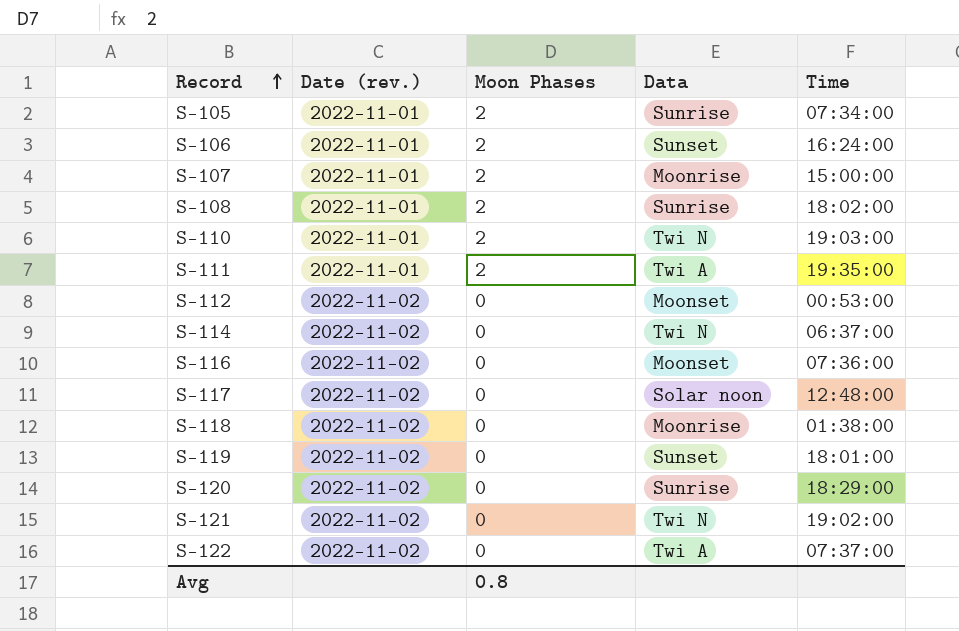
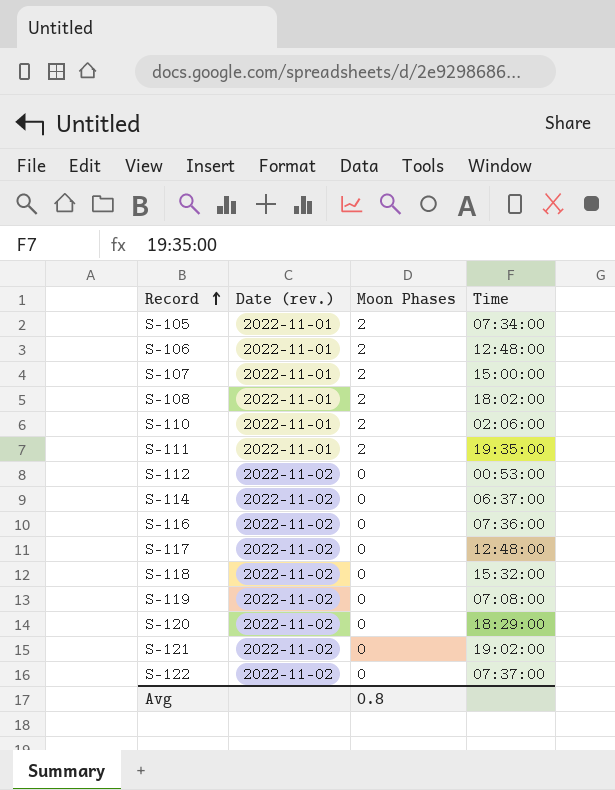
column Data | position: 4 -> none
S-106 | Time: 16:24:00 -> 12:48:00
S-110 | Time: 19:03:00 -> 02:06:00
S-118 | Time: 01:38:00 -> 15:32:00
S-119 | Time: 18:01:00 -> 07:08:00

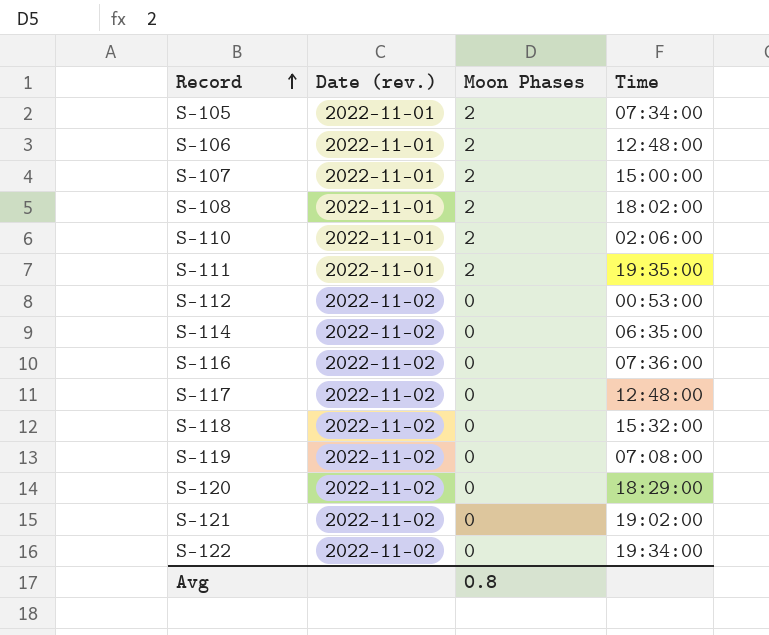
S-114 | Time: 06:37:00 -> 06:35:00
S-122 | Time: 07:37:00 -> 19:34:00

